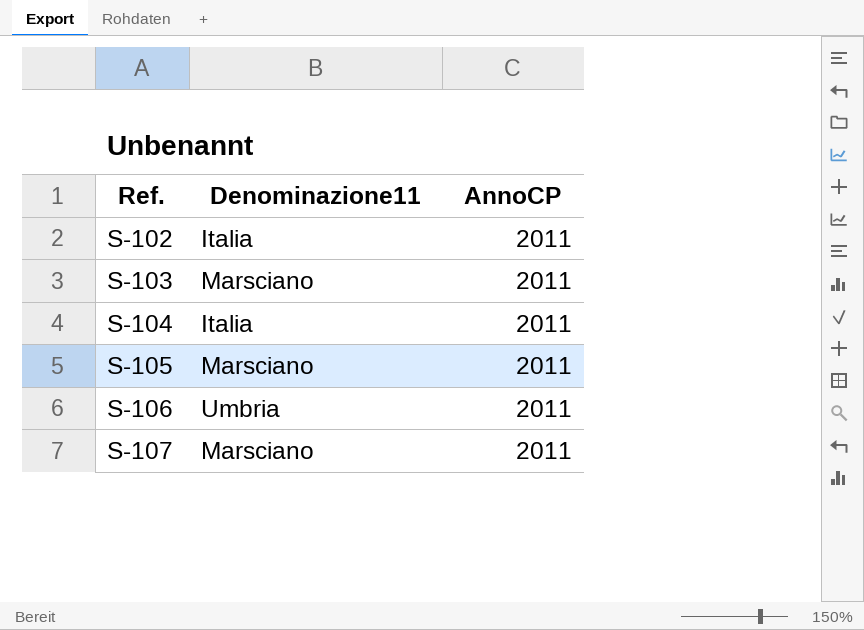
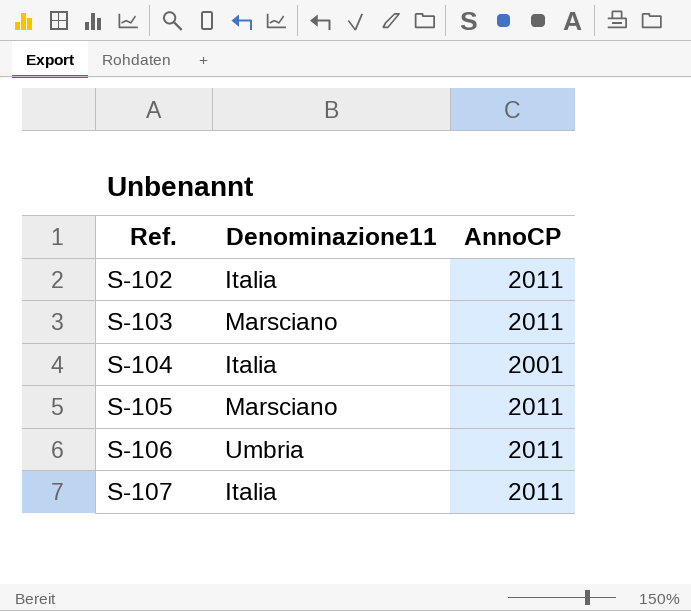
S-104 | AnnoCP: 2011 -> 2001
S-107 | Denominazione11: Marsciano -> Italia

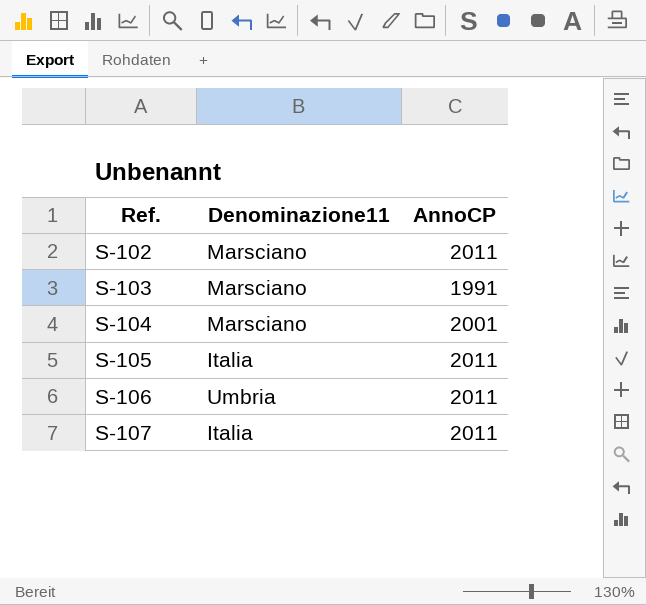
S-102 | Denominazione11: Italia -> Marsciano
S-103 | AnnoCP: 2011 -> 1991
S-104 | Denominazione11: Italia -> Marsciano
S-105 | Denominazione11: Marsciano -> Italia

